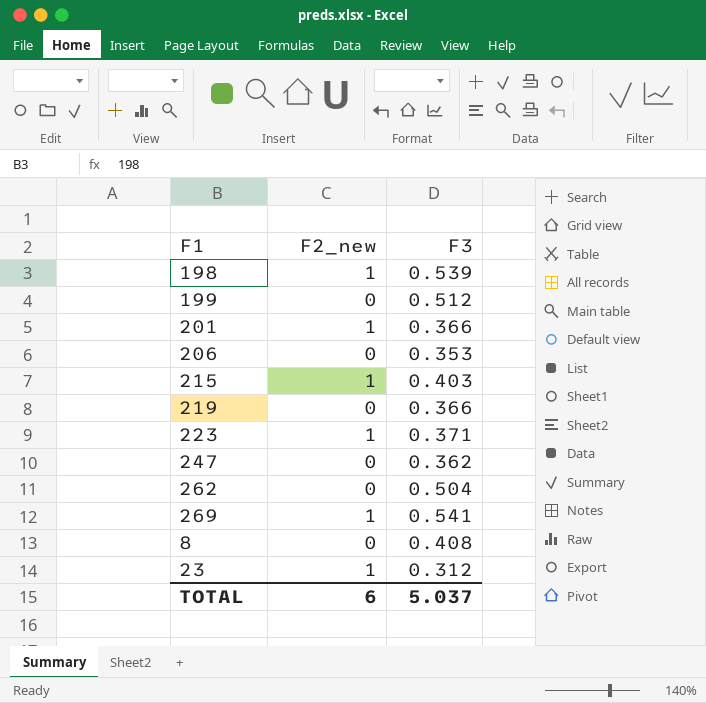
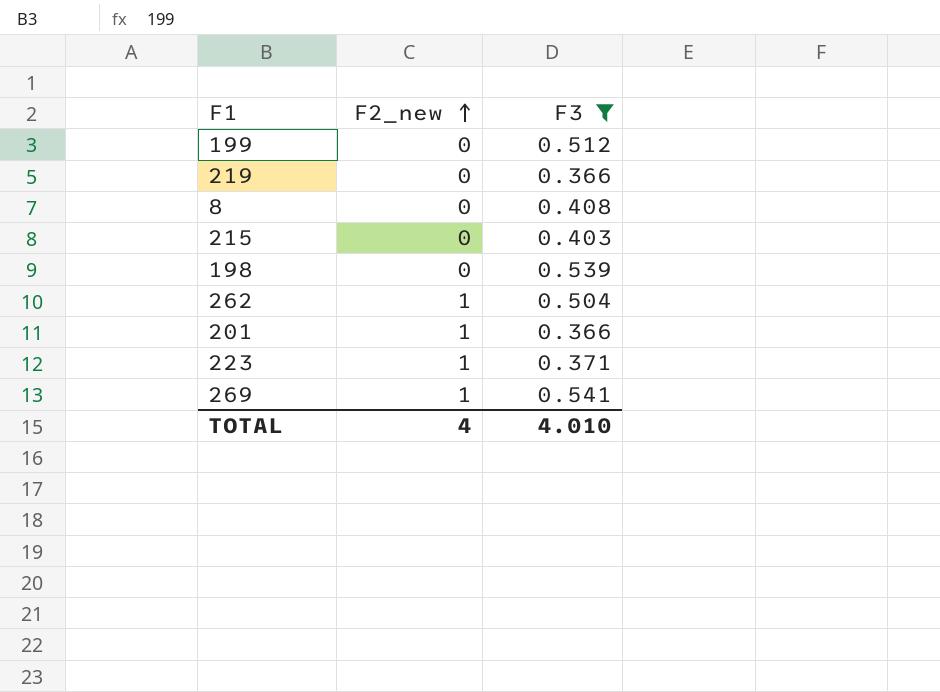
filter: none -> F3 >= 0.366
row order: none -> F2_new ascending
215 | F2_new: 1 -> 0
198 | F2_new: 1 -> 0
262 | F2_new: 0 -> 1
TOTAL | F2_new: 6 -> 4
TOTAL | F3: 5.037 -> 4.010

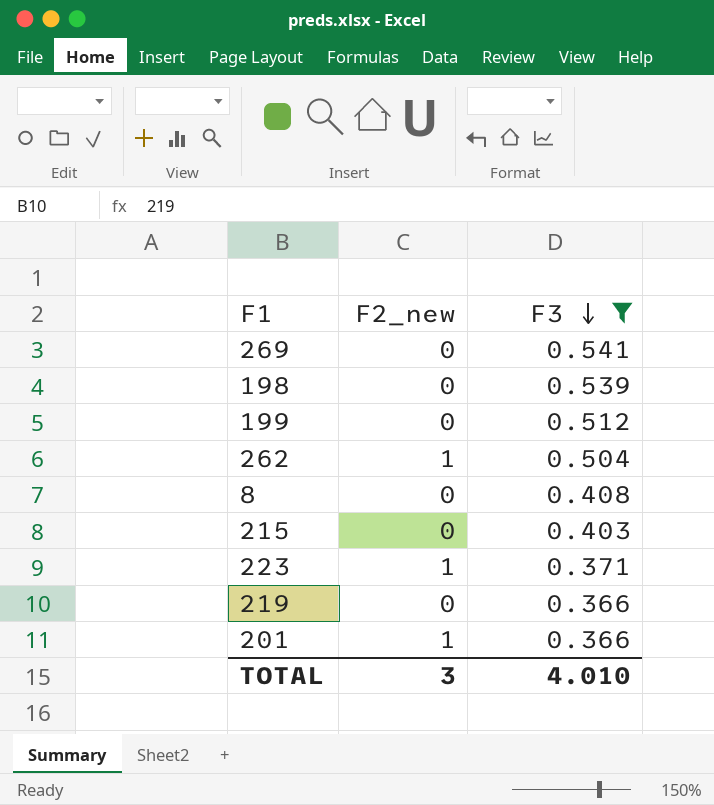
row order: F2_new ascending -> F3 descending
269 | F2_new: 1 -> 0
TOTAL | F2_new: 4 -> 3

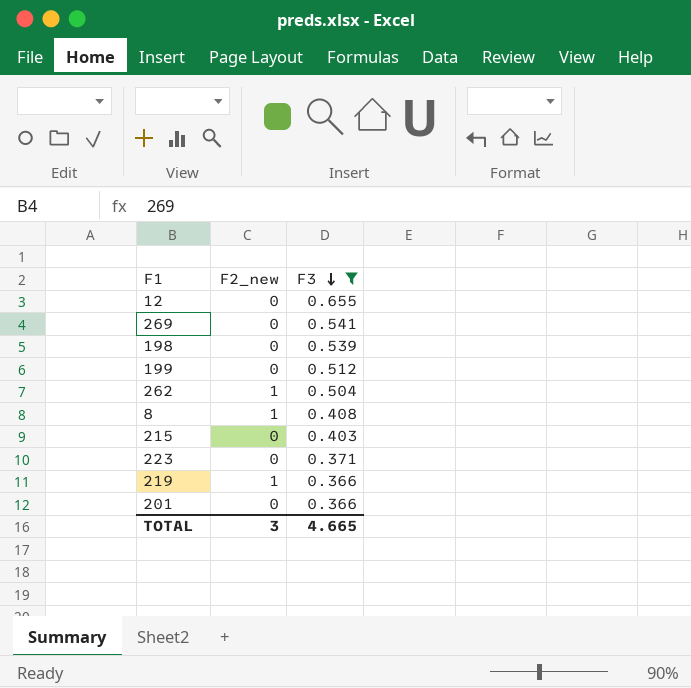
row 12: none -> 0 | 0.655
8 | F2_new: 0 -> 1
223 | F2_new: 1 -> 0
219 | F2_new: 0 -> 1
201 | F2_new: 1 -> 0
TOTAL | F3: 4.010 -> 4.665

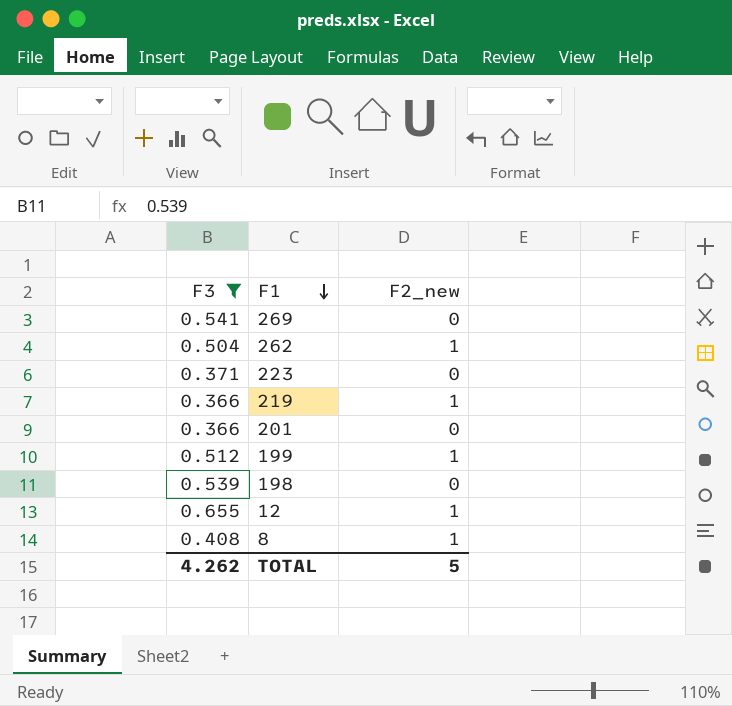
row order: F3 descending -> F1 descending
column F3 | position: 3 -> 1
row 215: 0 | 0.403 -> none
199 | F2_new: 0 -> 1
12 | F2_new: 0 -> 1
TOTAL | F3: 4.665 -> 4.262
TOTAL | F2_new: 3 -> 5

